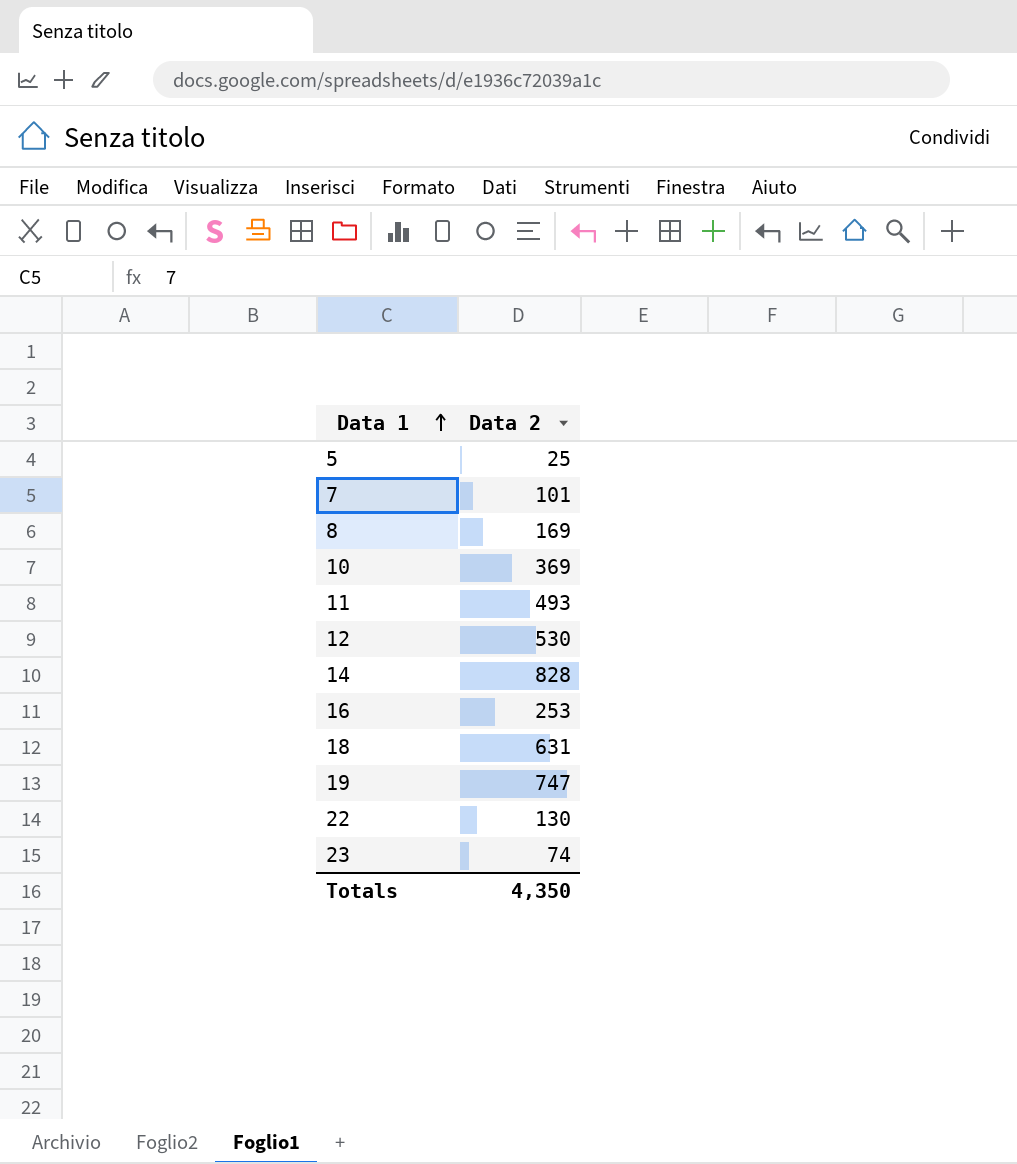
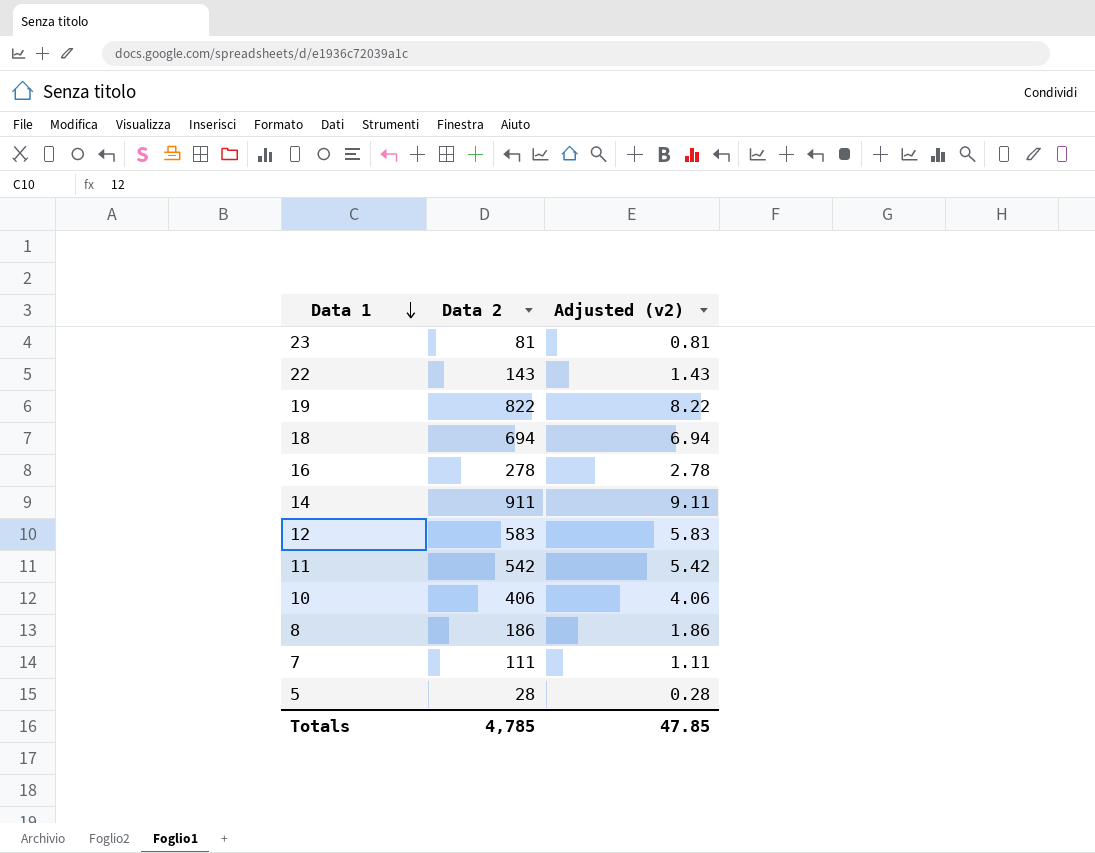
row order: Data 1 ascending -> Data 1 descending
column Adjusted (v2) | formula: none -> [Data 2] * 0.01
23 | Data 2: 74 -> 81
22 | Data 2: 130 -> 143
19 | Data 2: 747 -> 822
18 | Data 2: 631 -> 694
16 | Data 2: 253 -> 278
14 | Data 2: 828 -> 911
12 | Data 2: 530 -> 583
11 | Data 2: 493 -> 542
10 | Data 2: 369 -> 406
8 | Data 2: 169 -> 186
7 | Data 2: 101 -> 111
5 | Data 2: 25 -> 28
Totals | Data 2: 4,350 -> 4,785

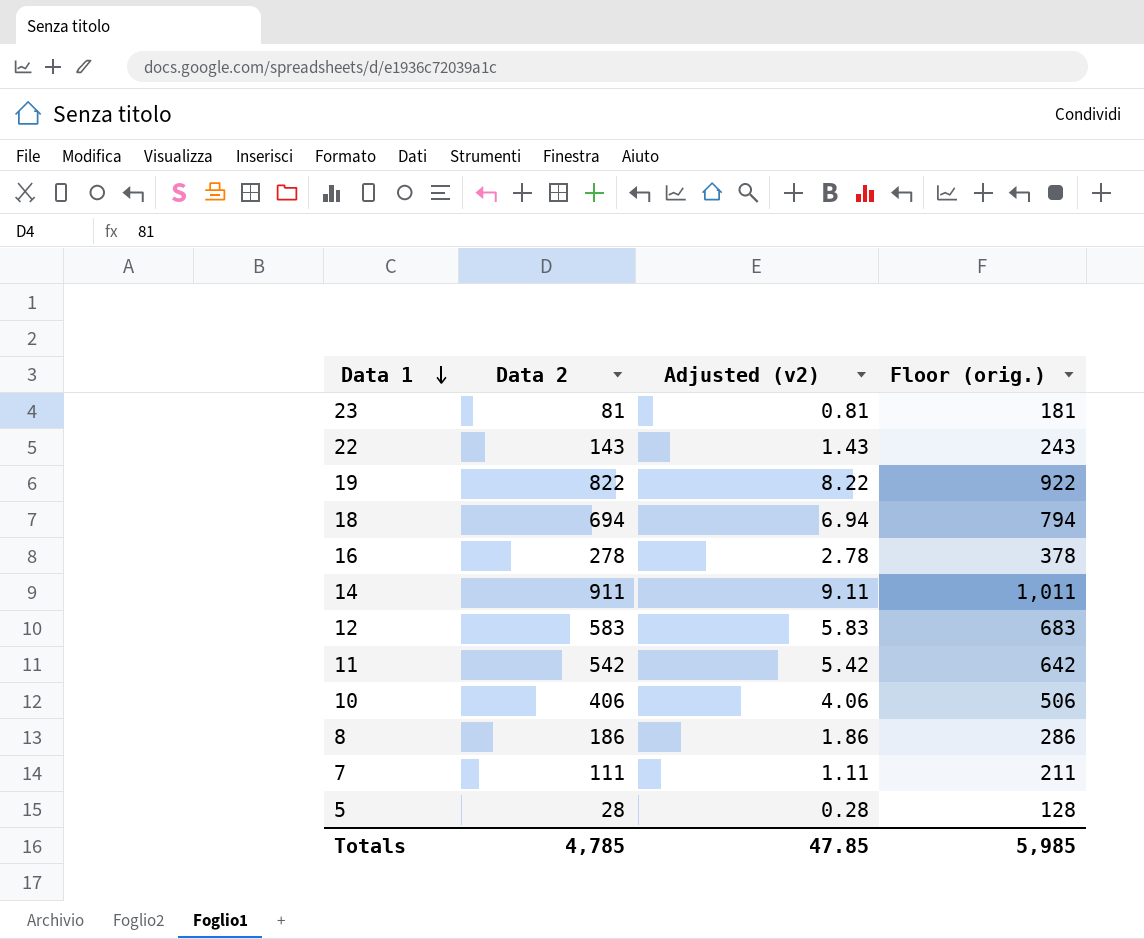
column Floor (orig.) | formula: none -> [Data 2] + 100

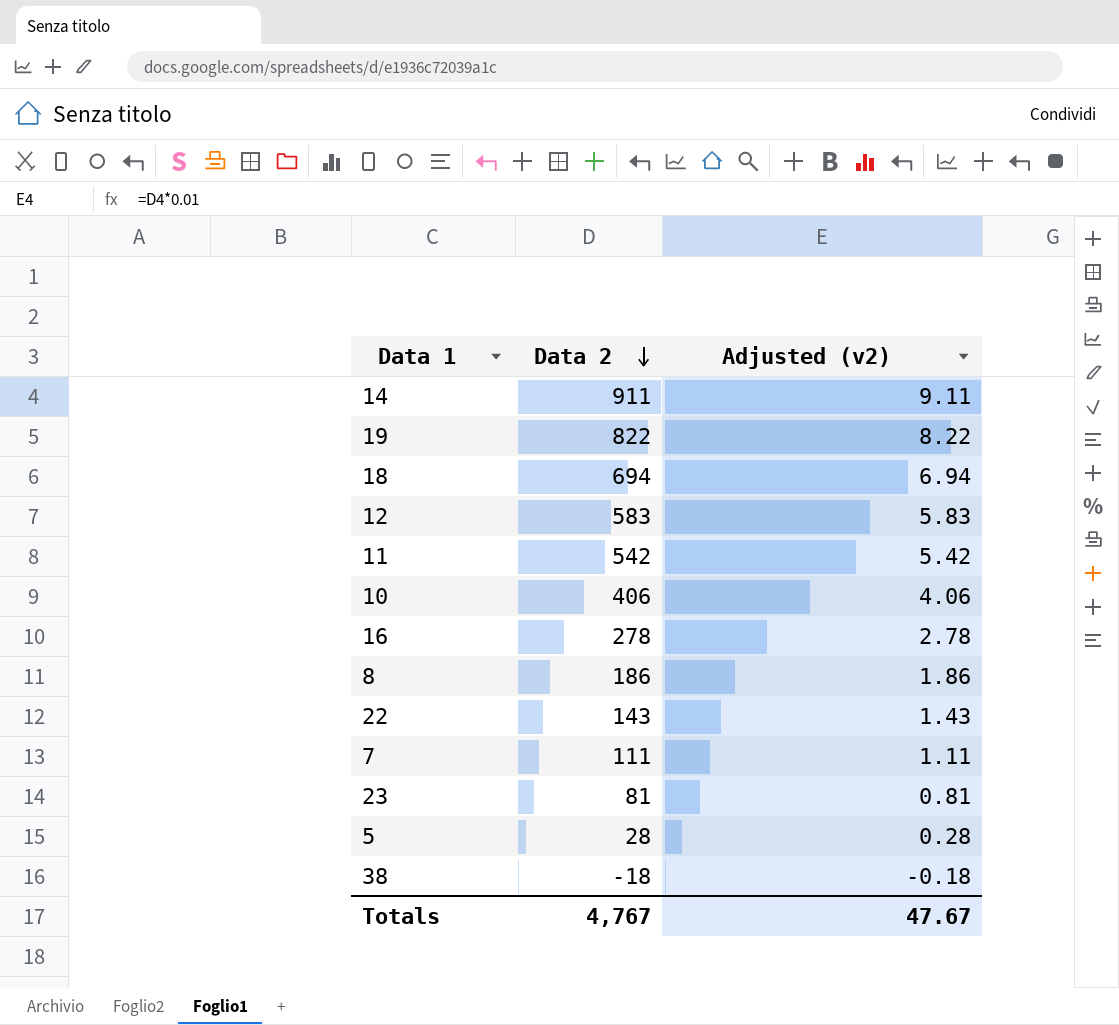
row order: Data 1 descending -> Data 2 descending
column Floor (orig.) | formula: [Data 2] + 100 -> none
row 38: none -> -18 | -0.18
Totals | Data 2: 4,785 -> 4,767
Totals | Adjusted (v2): 47.85 -> 47.67

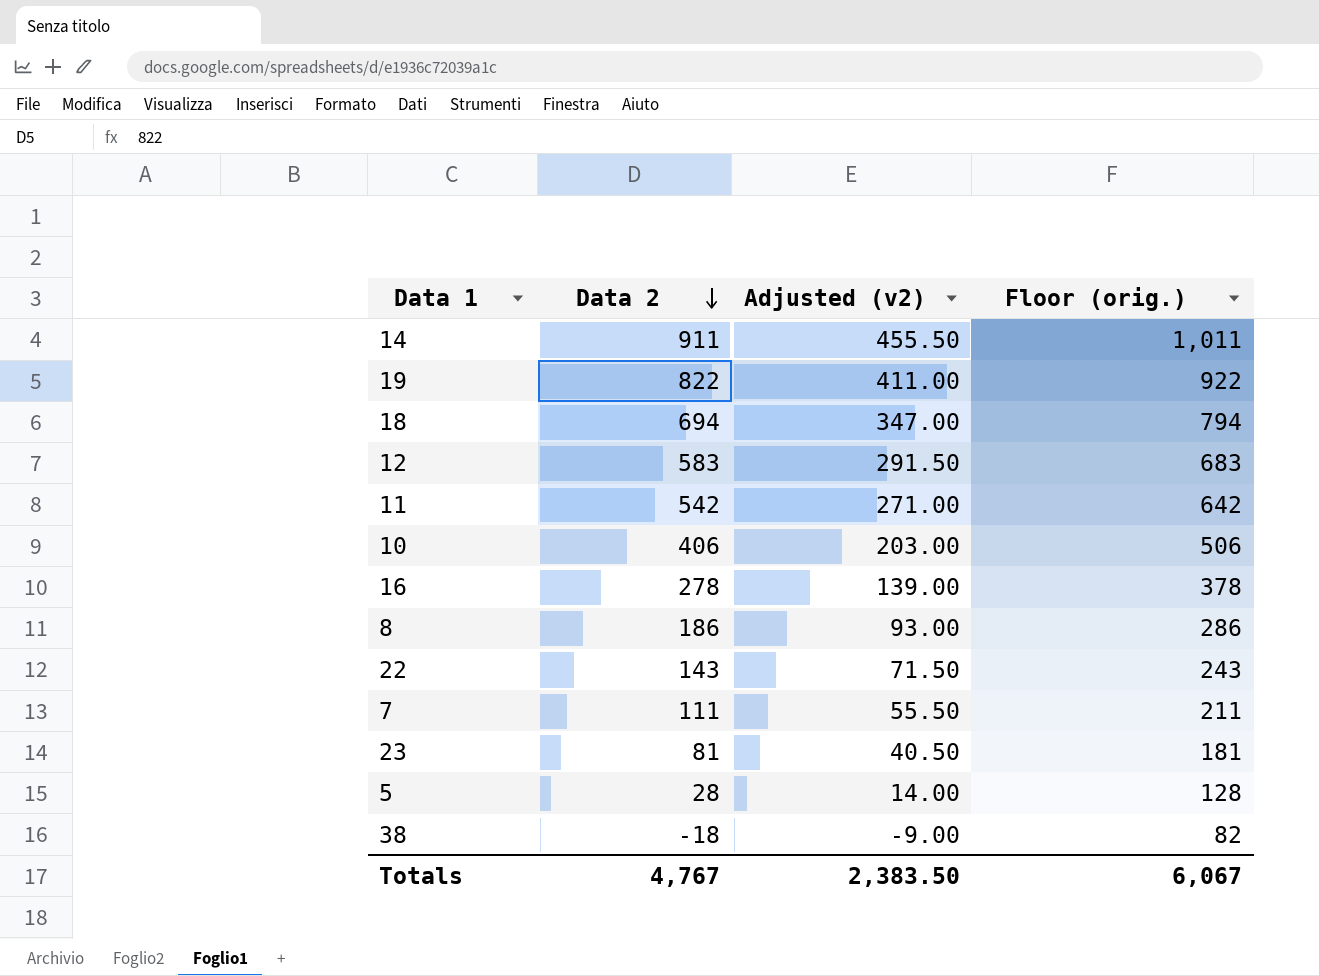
column Adjusted (v2) | formula: [Data 2] * 0.01 -> [Data 2] * 0.5
column Floor (orig.) | formula: none -> [Data 2] + 100
Totals | Adjusted (v2): 47.67 -> 2,383.50

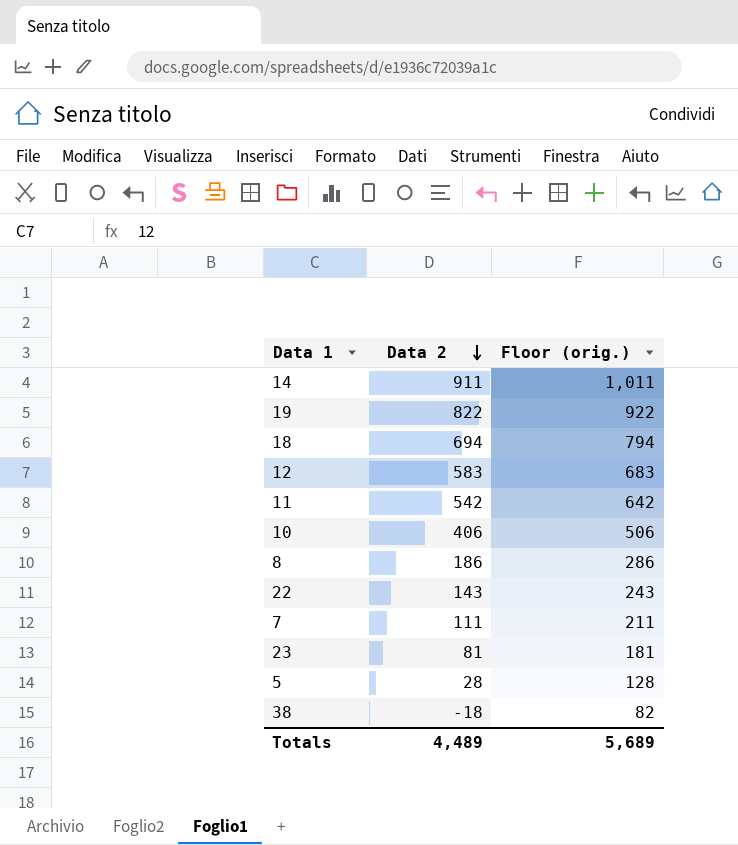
column Adjusted (v2) | formula: [Data 2] * 0.5 -> none
row 16: 278 | 139.00 | 378 -> none
Totals | Data 2: 4,767 -> 4,489
Totals | Floor (orig.): 6,067 -> 5,689

